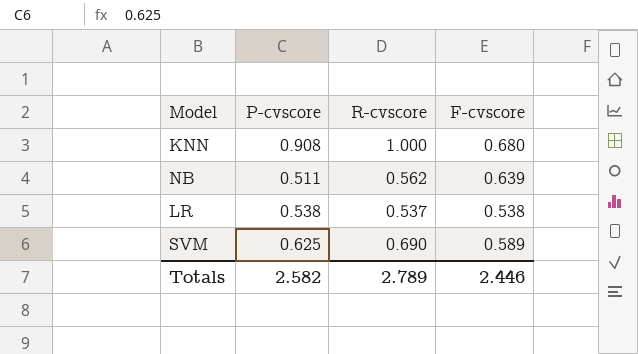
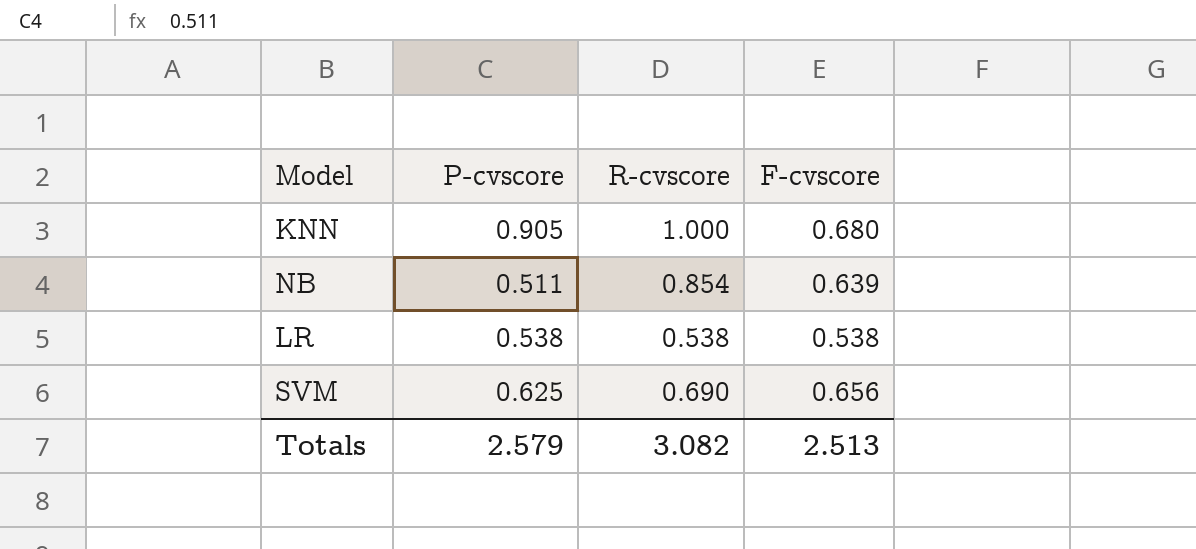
KNN | P-cvscore: 0.908 -> 0.905
NB | R-cvscore: 0.562 -> 0.854
LR | R-cvscore: 0.537 -> 0.538
SVM | F-cvscore: 0.589 -> 0.656
Totals | P-cvscore: 2.582 -> 2.579
Totals | R-cvscore: 2.789 -> 3.082
Totals | F-cvscore: 2.446 -> 2.513

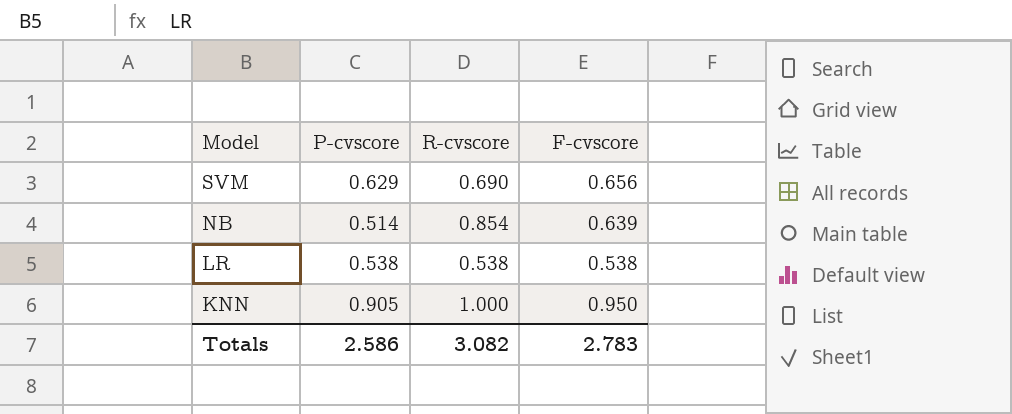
row order: none -> Model descending
SVM | P-cvscore: 0.625 -> 0.629
NB | P-cvscore: 0.511 -> 0.514
KNN | F-cvscore: 0.680 -> 0.950
Totals | P-cvscore: 2.579 -> 2.586
Totals | F-cvscore: 2.513 -> 2.783

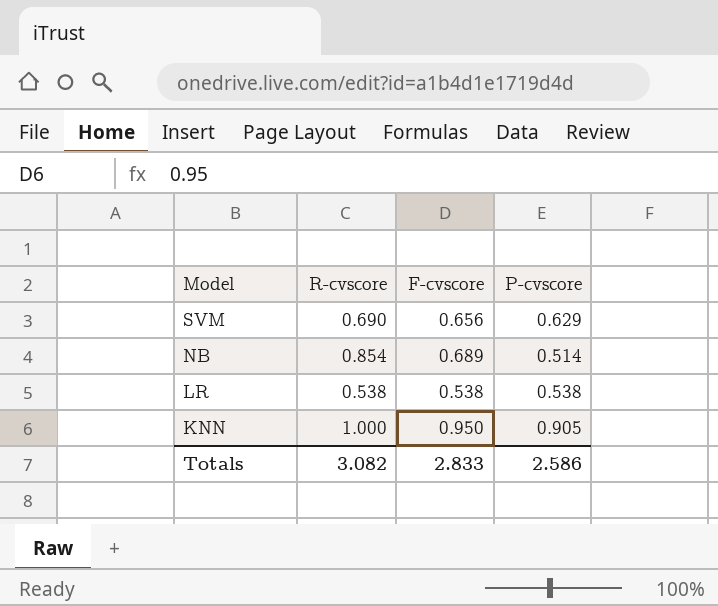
column P-cvscore | position: 2 -> 4
NB | F-cvscore: 0.639 -> 0.689
Totals | F-cvscore: 2.783 -> 2.833

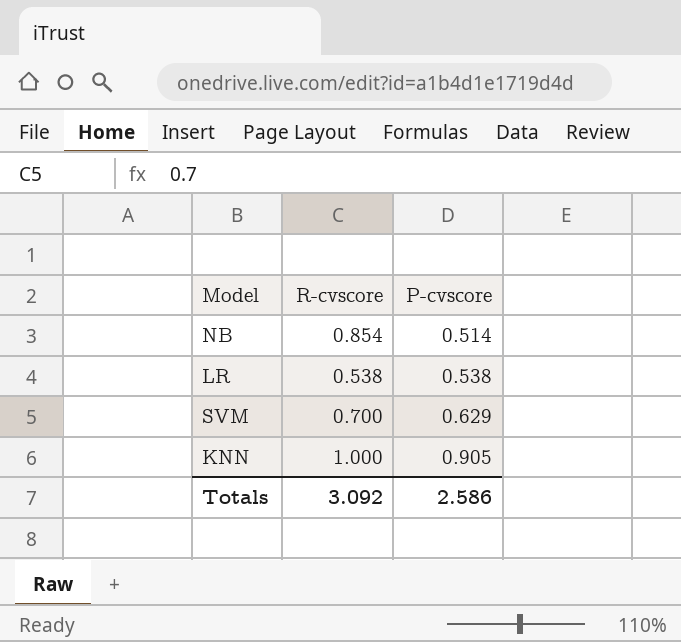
row order: Model descending -> P-cvscore ascending
column F-cvscore | position: 3 -> none
SVM | R-cvscore: 0.690 -> 0.700
Totals | R-cvscore: 3.082 -> 3.092

